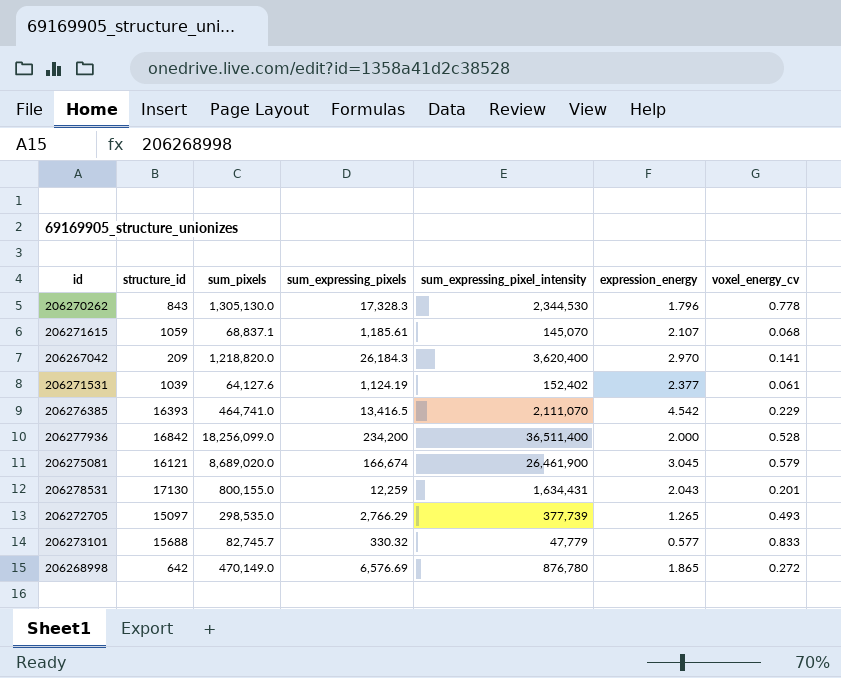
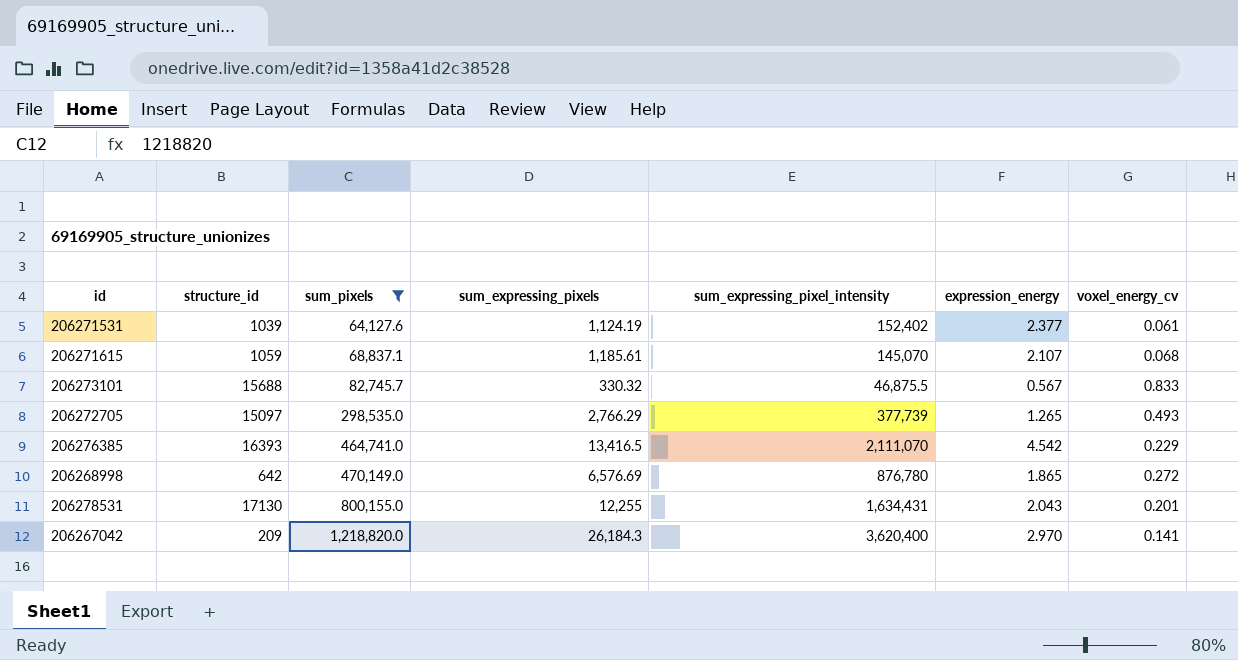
filter: none -> sum_pixels <= 1,218,820.0
row order: none -> sum_pixels ascending
206273101 | sum_expressing_pixel_intensity: 47,779 -> 46,875.5
206273101 | expression_energy: 0.577 -> 0.567
206278531 | sum_expressing_pixels: 12,259 -> 12,255

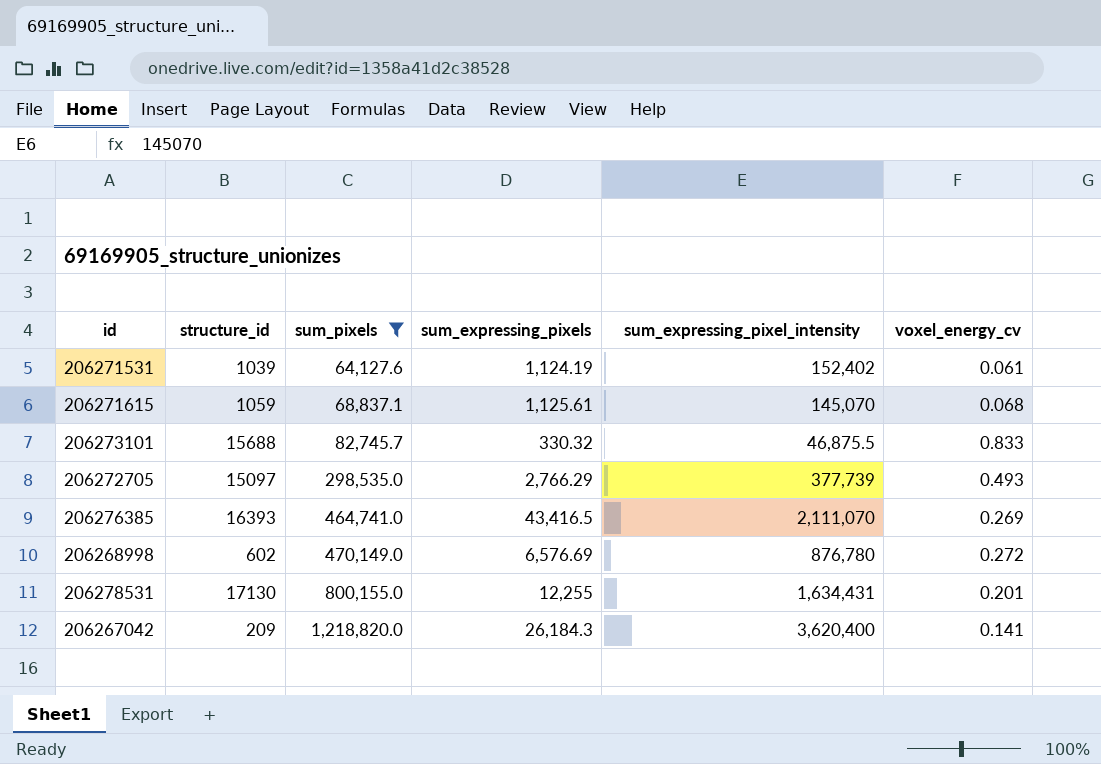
column expression_energy | formula: [sum_expressing_pixel_intensity] / [sum_pixels] -> none
206271615 | sum_expressing_pixels: 1,185.61 -> 1,125.61
206276385 | sum_expressing_pixels: 13,416.5 -> 43,416.5
206276385 | voxel_energy_cv: 0.229 -> 0.269
206268998 | structure_id: 642 -> 602

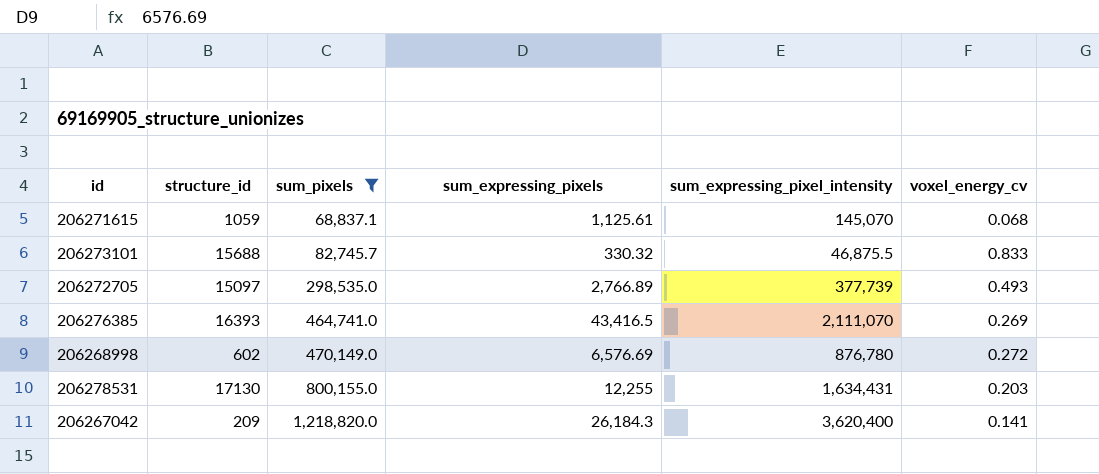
row 206271531: 1039 | 64,127.6 | 1,124.19 | 152,402 | 0.061 -> none
206272705 | sum_expressing_pixels: 2,766.29 -> 2,766.89
206278531 | voxel_energy_cv: 0.201 -> 0.203

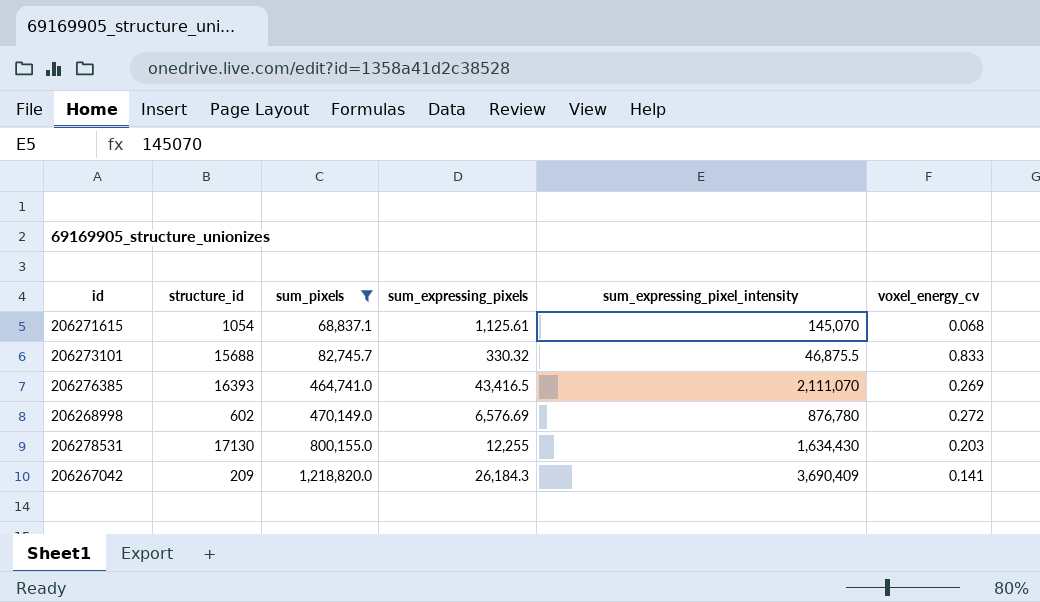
row 206272705: 15097 | 298,535.0 | 2,766.89 | 377,739 | 0.493 -> none
206271615 | structure_id: 1059 -> 1054
206278531 | sum_expressing_pixel_intensity: 1,634,431 -> 1,634,430
206267042 | sum_expressing_pixel_intensity: 3,620,400 -> 3,690,409

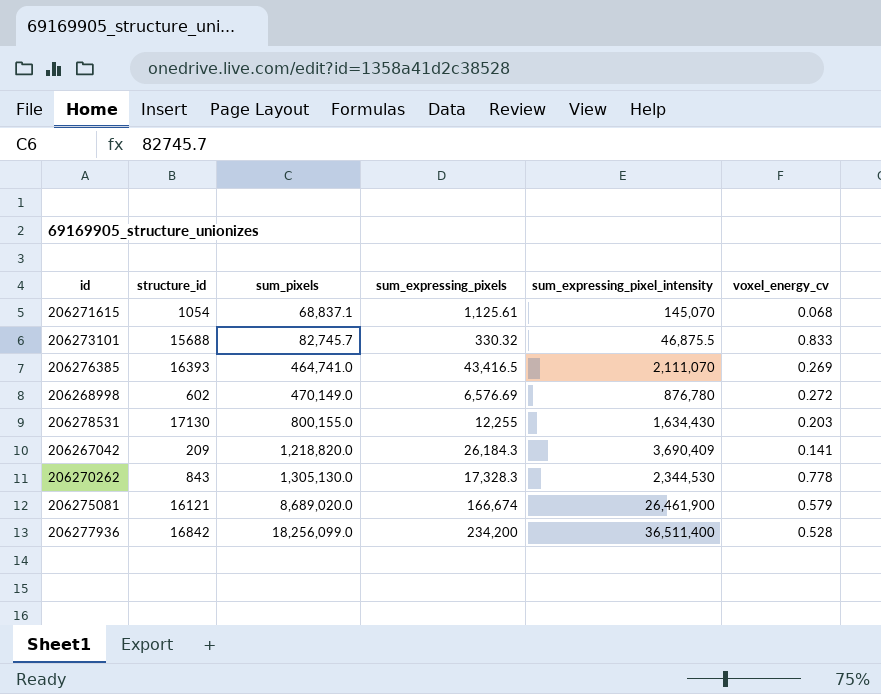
filter: sum_pixels <= 1,218,820.0 -> none

